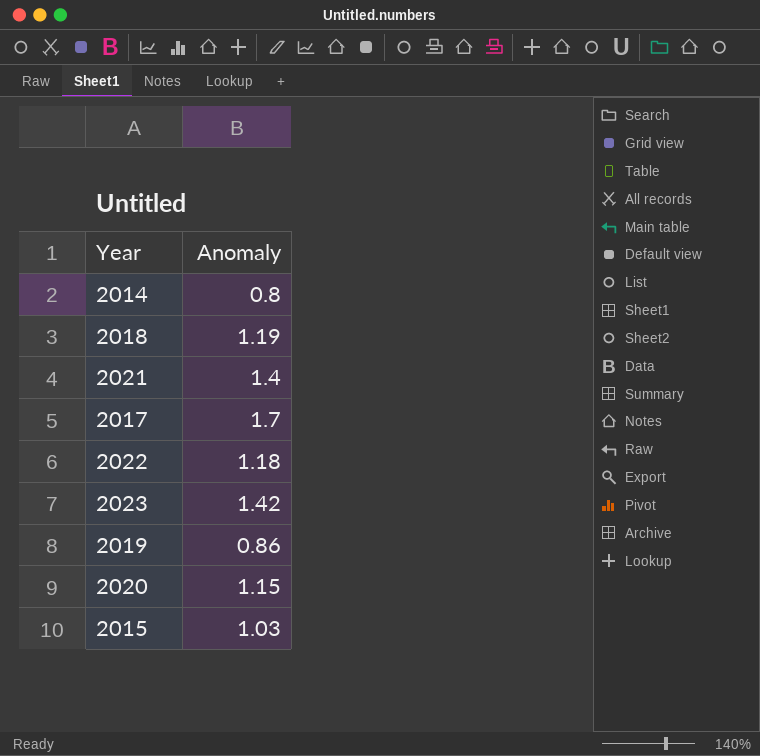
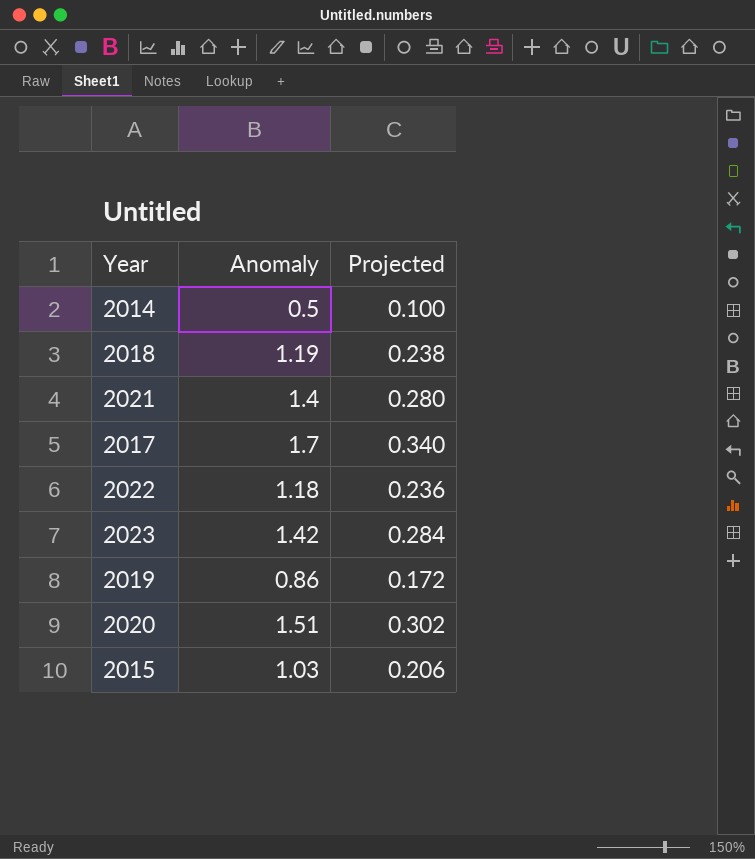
column Projected | formula: none -> [Anomaly] * 0.2
2014 | Anomaly: 0.8 -> 0.5
2020 | Anomaly: 1.15 -> 1.51

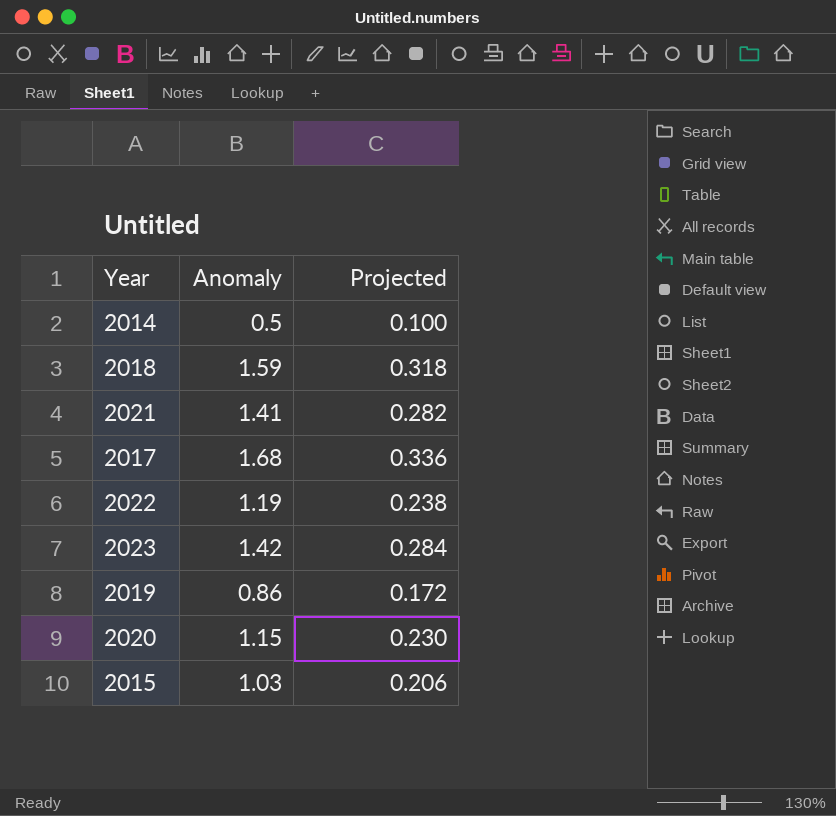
2018 | Anomaly: 1.19 -> 1.59
2018 | Projected: 0.238 -> 0.318
2021 | Anomaly: 1.4 -> 1.41
2021 | Projected: 0.280 -> 0.282
2017 | Anomaly: 1.7 -> 1.68
2017 | Projected: 0.340 -> 0.336
2022 | Anomaly: 1.18 -> 1.19
2022 | Projected: 0.236 -> 0.238
2020 | Anomaly: 1.51 -> 1.15
2020 | Projected: 0.302 -> 0.230

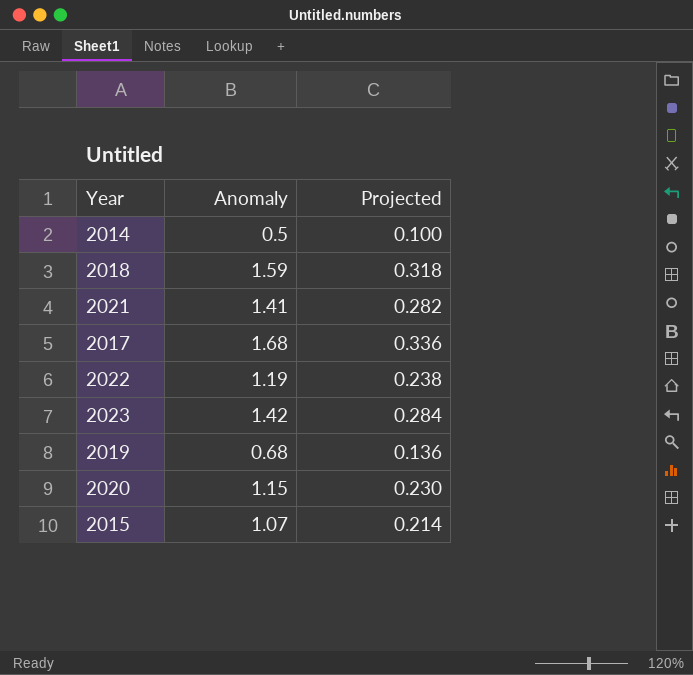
2019 | Anomaly: 0.86 -> 0.68
2019 | Projected: 0.172 -> 0.136
2015 | Anomaly: 1.03 -> 1.07
2015 | Projected: 0.206 -> 0.214

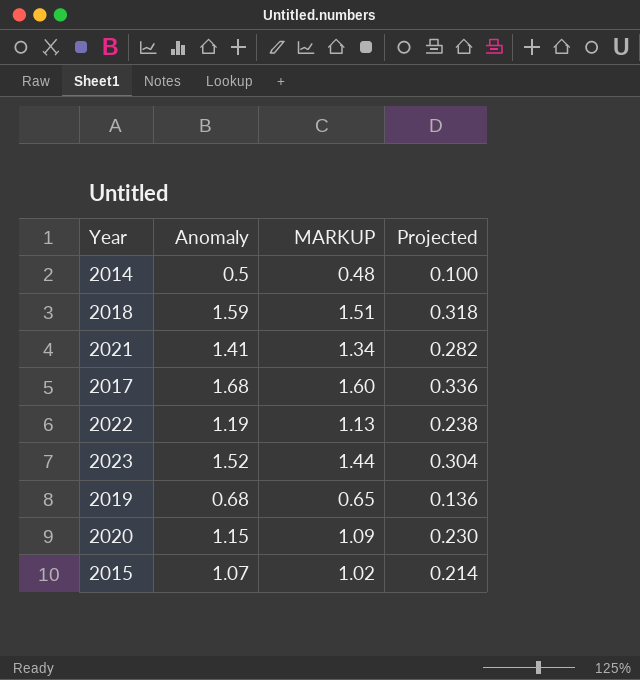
column MARKUP | formula: none -> [Anomaly] * 0.95
2023 | Anomaly: 1.42 -> 1.52
2023 | Projected: 0.284 -> 0.304

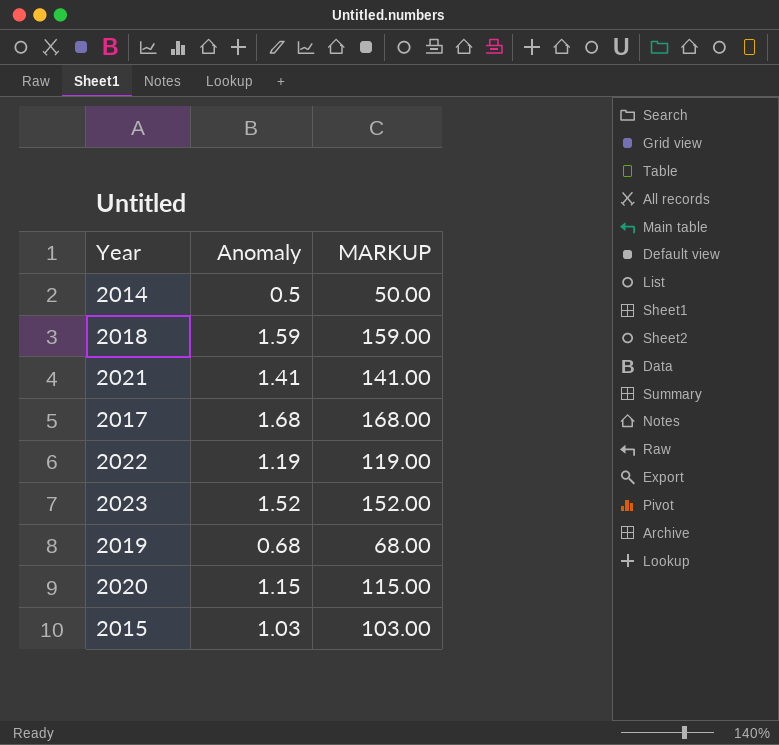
column Projected | formula: [Anomaly] * 0.2 -> none
column MARKUP | formula: [Anomaly] * 0.95 -> [Anomaly] * 100
2015 | Anomaly: 1.07 -> 1.03

